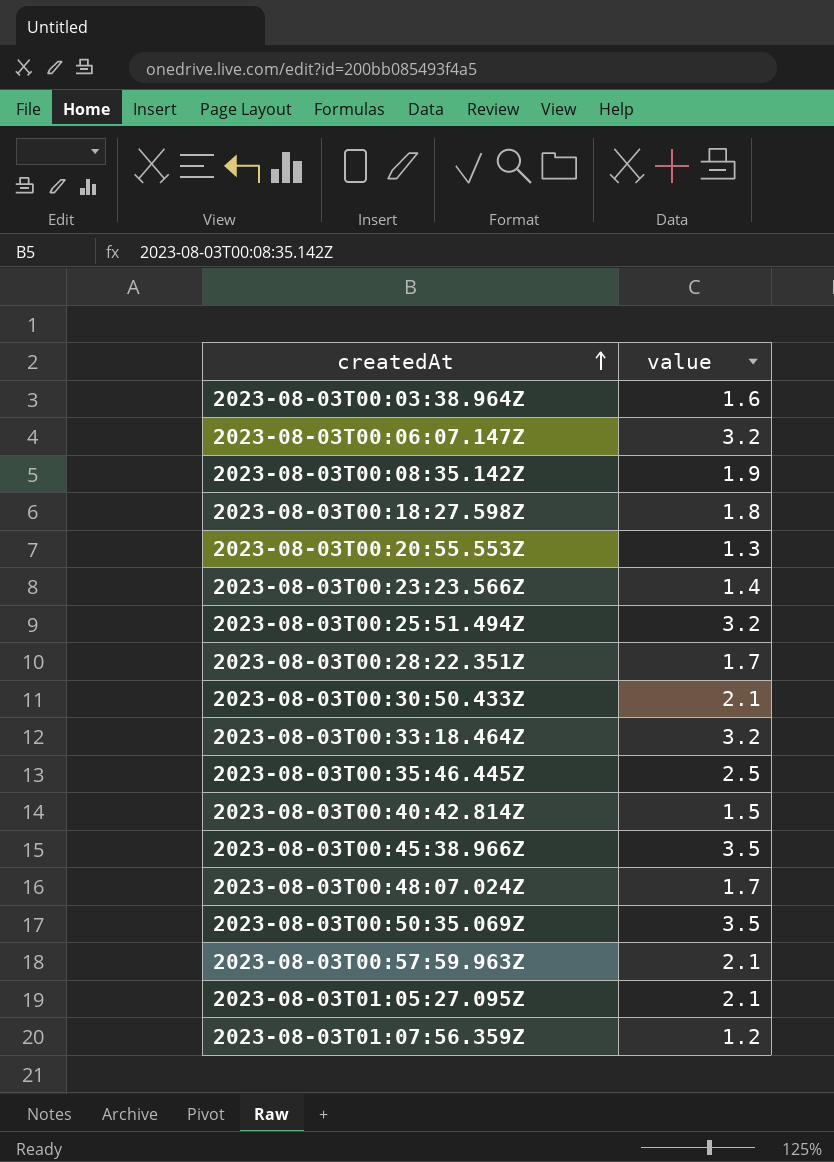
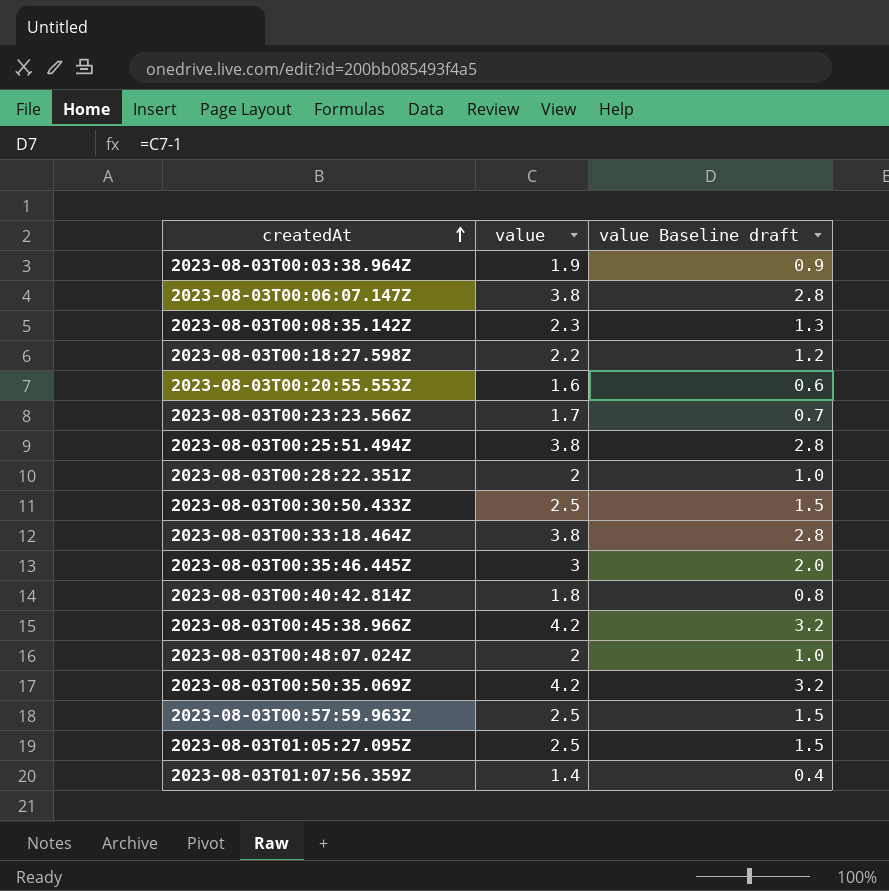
column value Baseline draft | formula: none -> [value] - 1
2023-08-03T00:03:38.964Z | value: 1.6 -> 1.9
2023-08-03T00:06:07.147Z | value: 3.2 -> 3.8
2023-08-03T00:08:35.142Z | value: 1.9 -> 2.3
2023-08-03T00:18:27.598Z | value: 1.8 -> 2.2
2023-08-03T00:20:55.553Z | value: 1.3 -> 1.6
2023-08-03T00:23:23.566Z | value: 1.4 -> 1.7
2023-08-03T00:25:51.494Z | value: 3.2 -> 3.8
2023-08-03T00:28:22.351Z | value: 1.7 -> 2
2023-08-03T00:30:50.433Z | value: 2.1 -> 2.5
2023-08-03T00:33:18.464Z | value: 3.2 -> 3.8
2023-08-03T00:35:46.445Z | value: 2.5 -> 3
2023-08-03T00:40:42.814Z | value: 1.5 -> 1.8
2023-08-03T00:45:38.966Z | value: 3.5 -> 4.2
2023-08-03T00:48:07.024Z | value: 1.7 -> 2
2023-08-03T00:50:35.069Z | value: 3.5 -> 4.2
2023-08-03T00:57:59.963Z | value: 2.1 -> 2.5
2023-08-03T01:05:27.095Z | value: 2.1 -> 2.5
2023-08-03T01:07:56.359Z | value: 1.2 -> 1.4

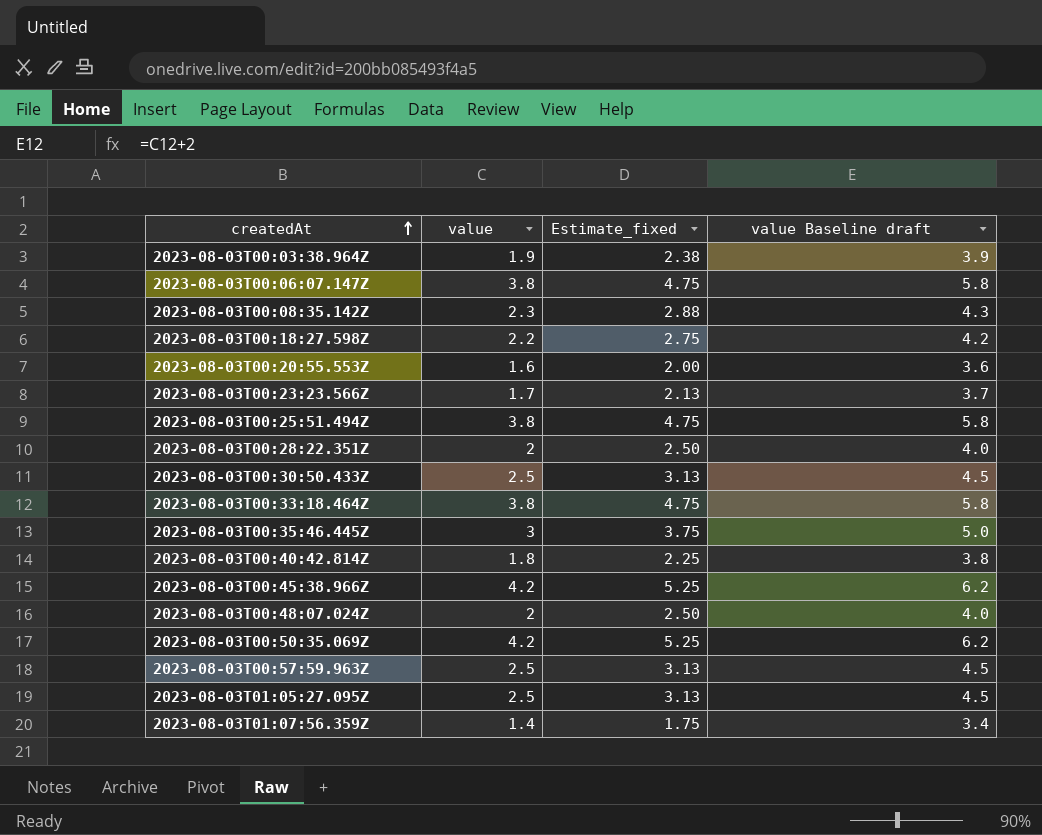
column Estimate_fixed | formula: none -> [value] * 1.25
column value Baseline draft | formula: [value] - 1 -> [value] + 2

